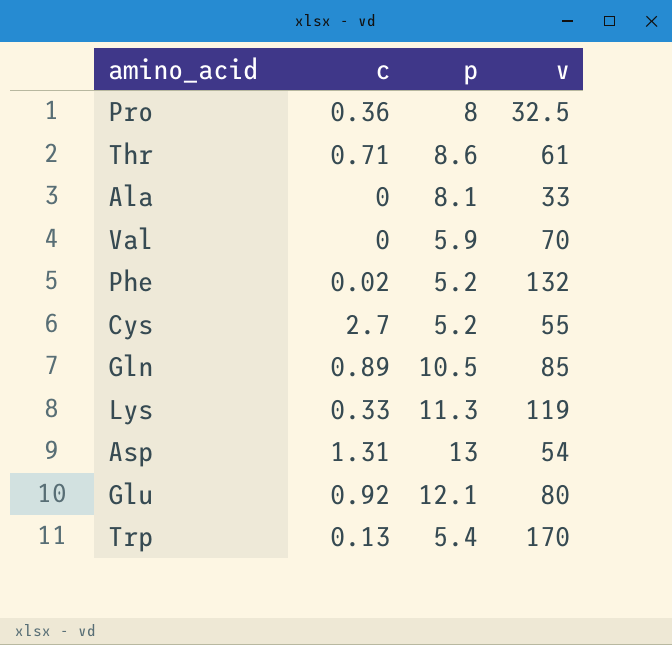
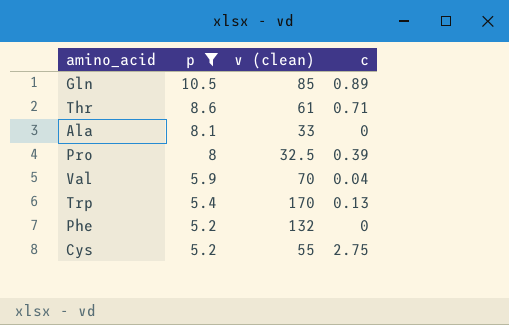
filter: none -> p <= 10.5
row order: none -> p descending
column name: v -> v (clean)
column c | position: 2 -> 4
Pro | c: 0.36 -> 0.39
Val | c: 0 -> 0.04
Phe | c: 0.02 -> 0
Cys | c: 2.7 -> 2.75

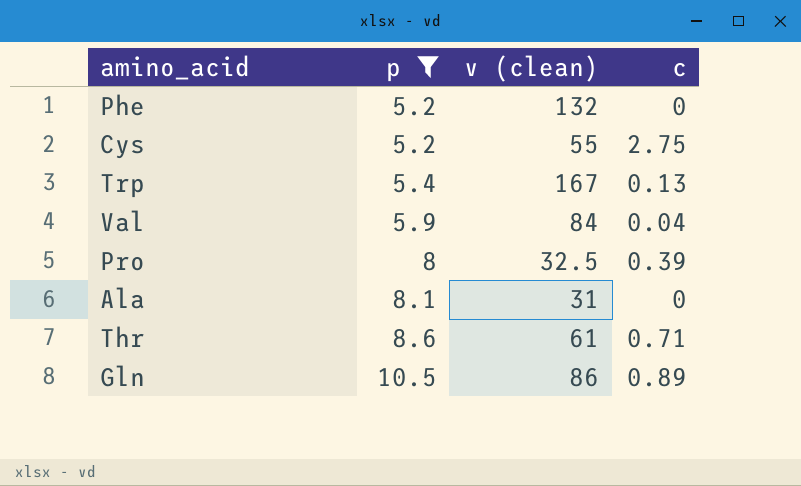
row order: p descending -> p ascending
Trp | v (clean): 170 -> 167
Val | v (clean): 70 -> 84
Ala | v (clean): 33 -> 31
Gln | v (clean): 85 -> 86

